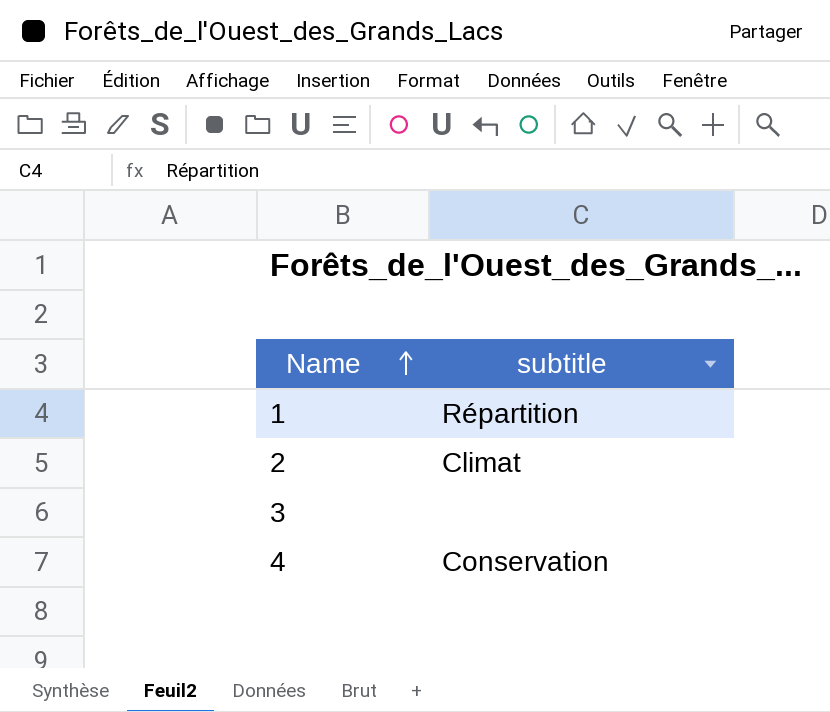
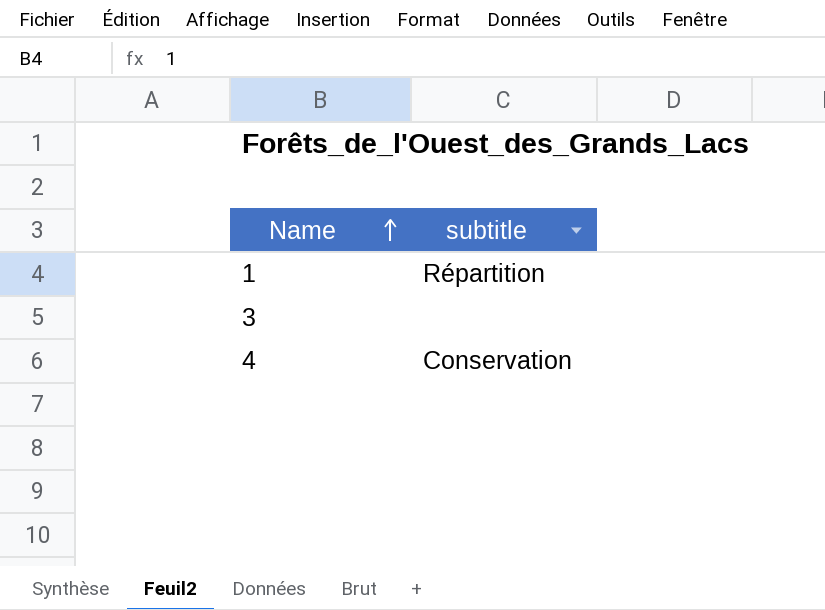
row 2: Climat -> none

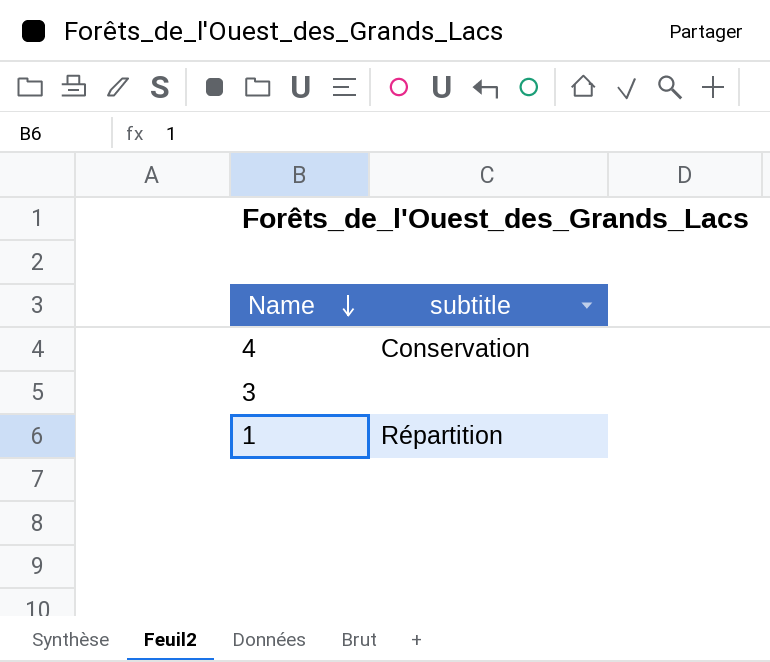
row order: Name ascending -> Name descending

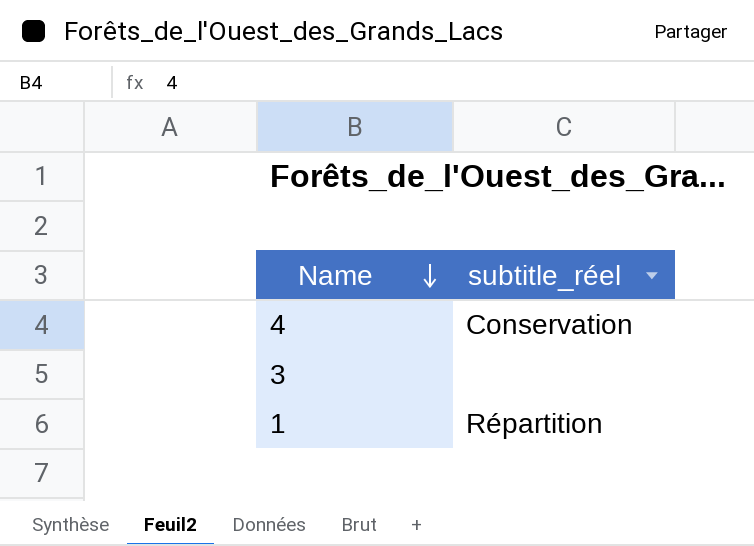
column name: subtitle -> subtitle_réel

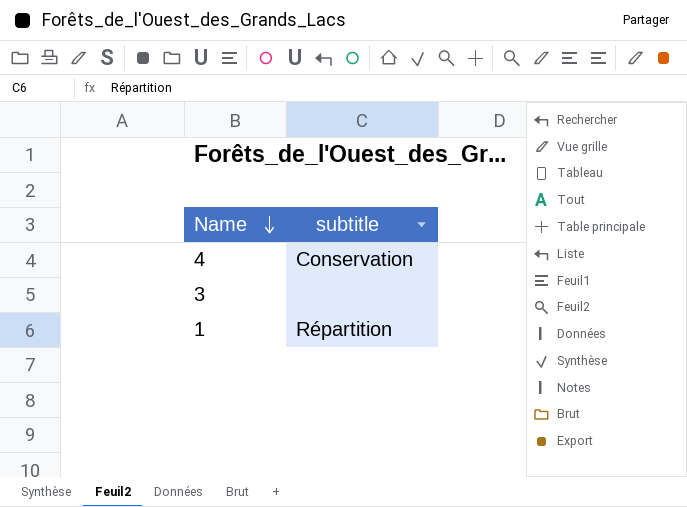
column name: subtitle_réel -> subtitle

